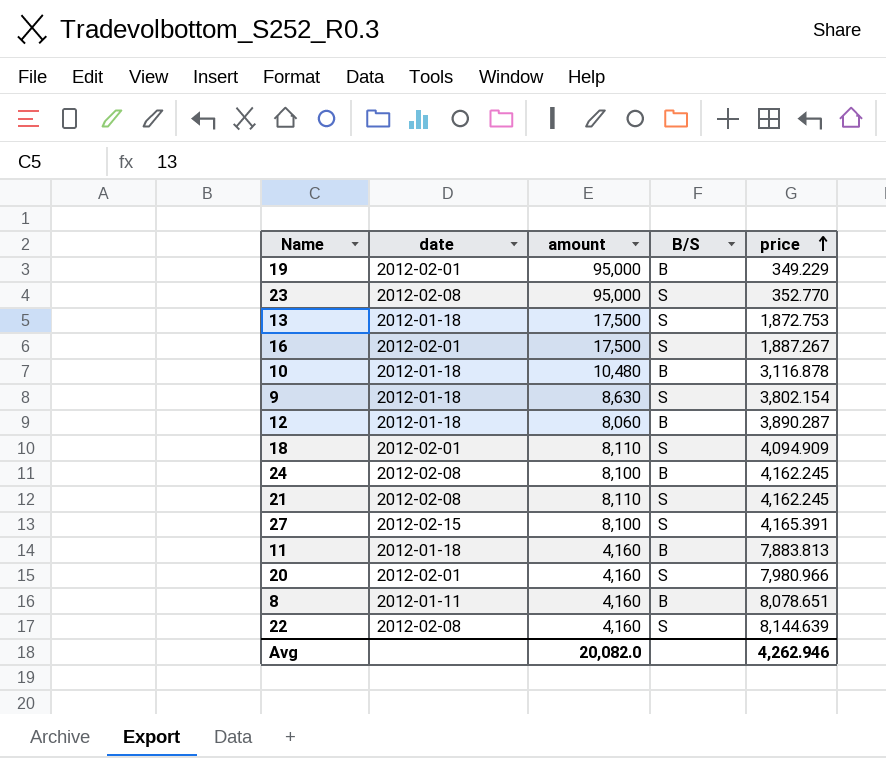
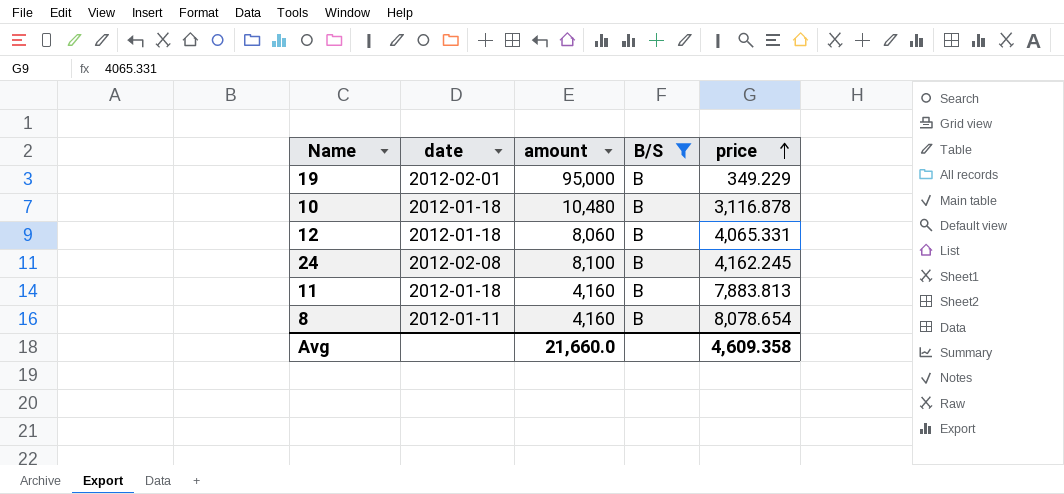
filter: none -> B/S = B
12 | price: 3,890.287 -> 4,065.331
8 | price: 8,078.651 -> 8,078.654
Avg | amount: 20,082.0 -> 21,660.0
Avg | price: 4,262.946 -> 4,609.358

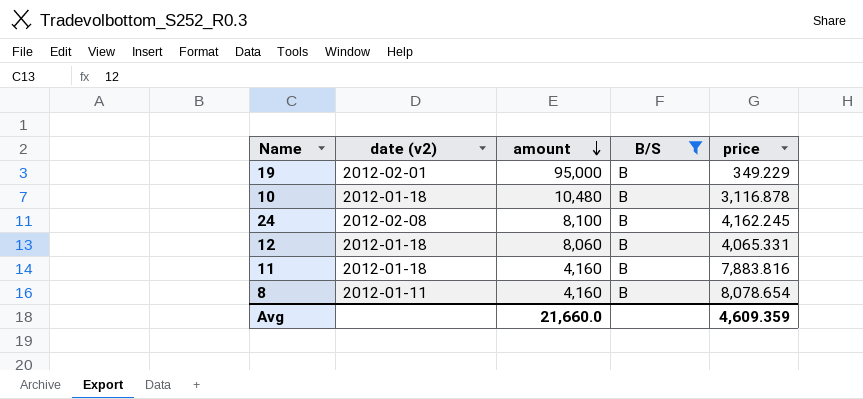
row order: price ascending -> amount descending
column name: date -> date (v2)
11 | price: 7,883.813 -> 7,883.816
Avg | price: 4,609.358 -> 4,609.359

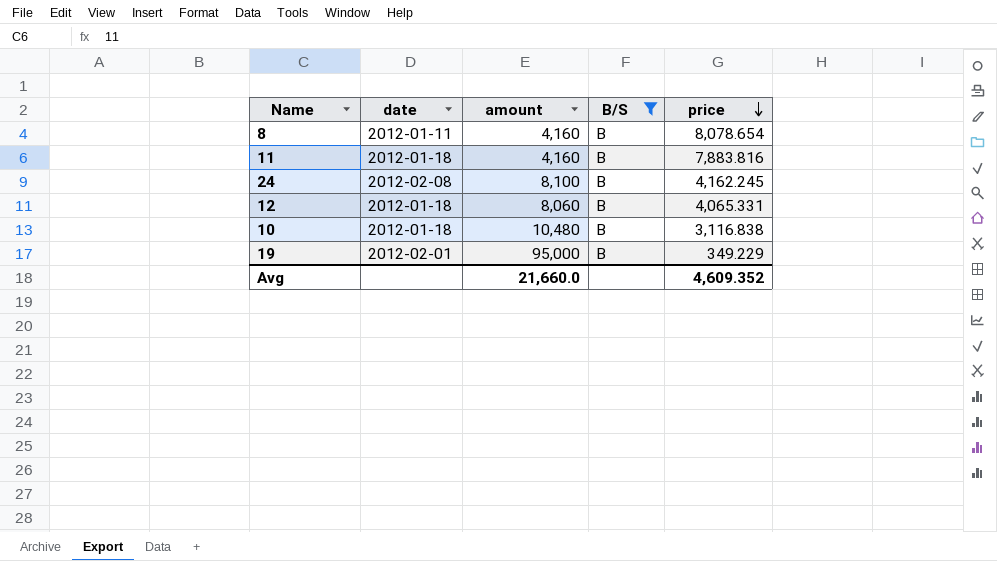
row order: amount descending -> price descending
column name: date (v2) -> date
10 | price: 3,116.878 -> 3,116.838
Avg | price: 4,609.359 -> 4,609.352

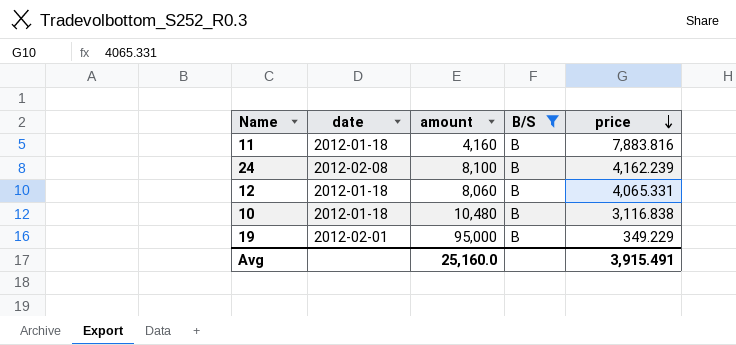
row 8: 2012-01-11 | 4,160 | B | 8,078.654 -> none
24 | price: 4,162.245 -> 4,162.239
Avg | amount: 21,660.0 -> 25,160.0
Avg | price: 4,609.352 -> 3,915.491

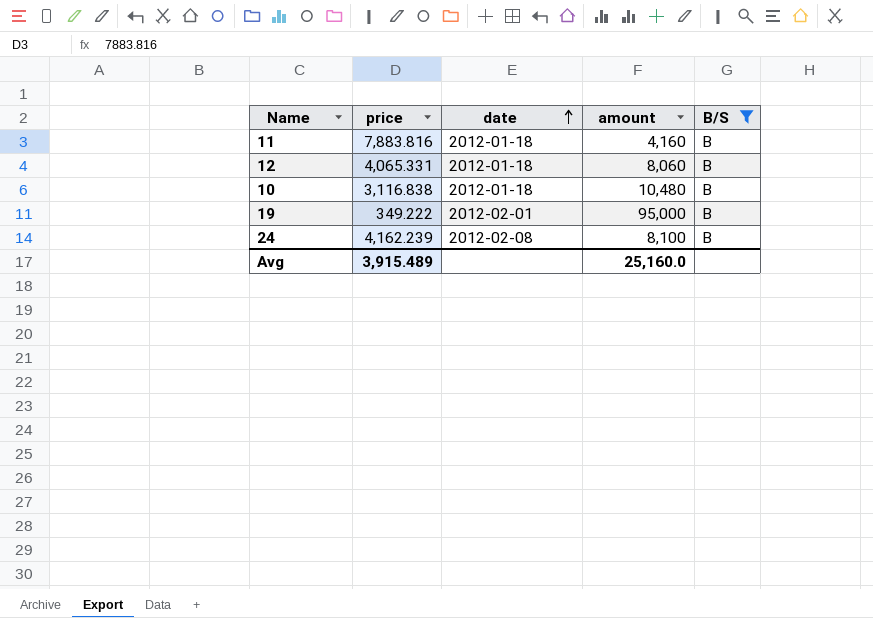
row order: price descending -> date ascending
column price | position: 5 -> 2
19 | price: 349.229 -> 349.222
Avg | price: 3,915.491 -> 3,915.489

